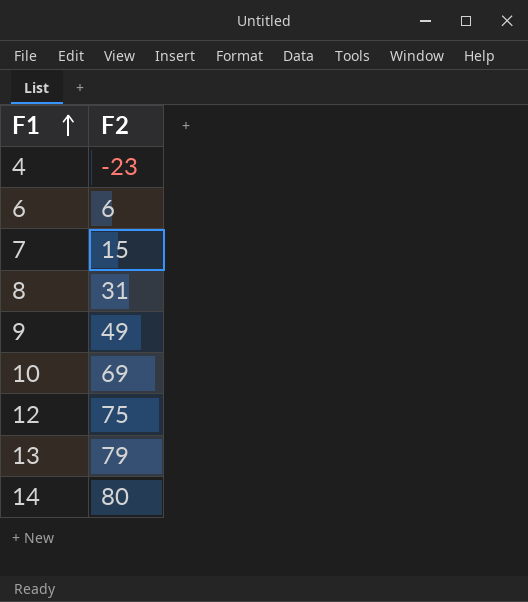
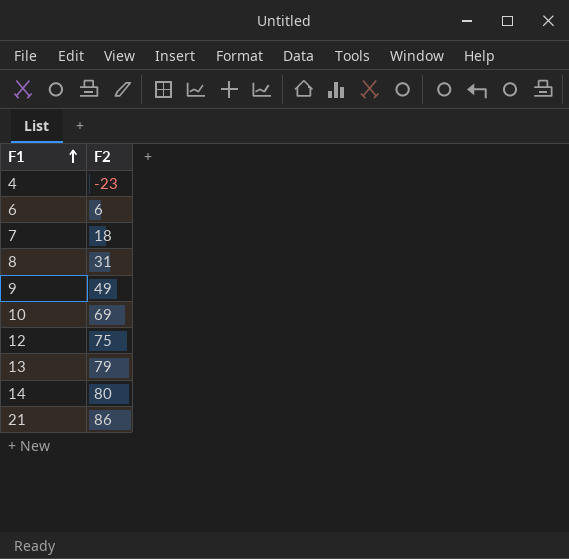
7 | F2: 15 -> 18
row 21: none -> 86

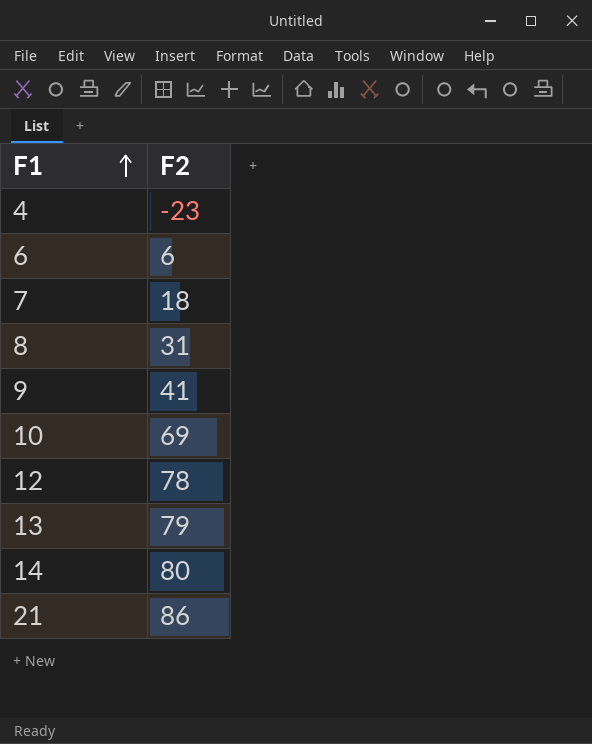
9 | F2: 49 -> 41
12 | F2: 75 -> 78

